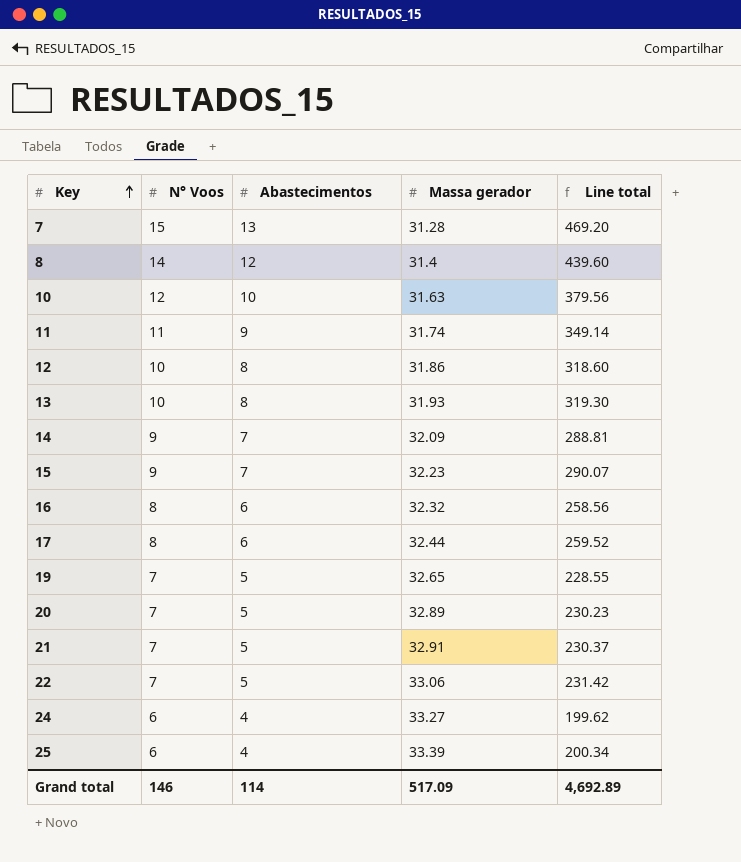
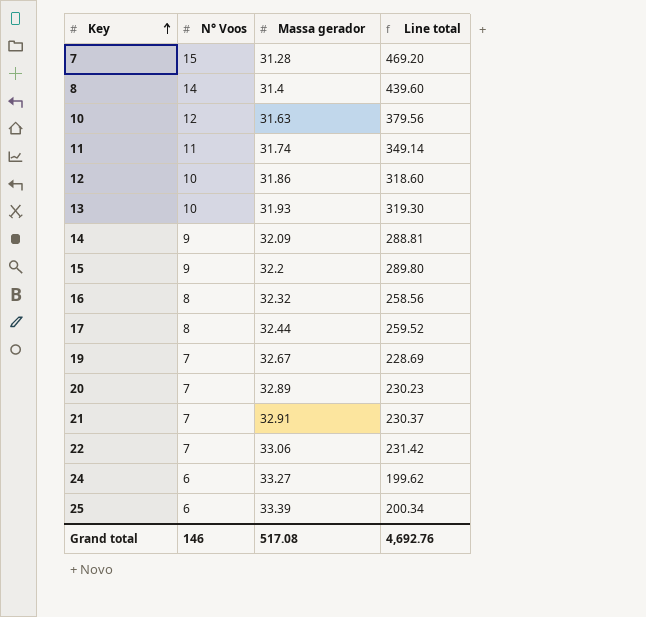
column Abastecimentos | position: 3 -> none
15 | Massa gerador: 32.23 -> 32.2
15 | Line total: 290.07 -> 289.80
19 | Massa gerador: 32.65 -> 32.67
19 | Line total: 228.55 -> 228.69
Grand total | Massa gerador: 517.09 -> 517.08
Grand total | Line total: 4,692.89 -> 4,692.76

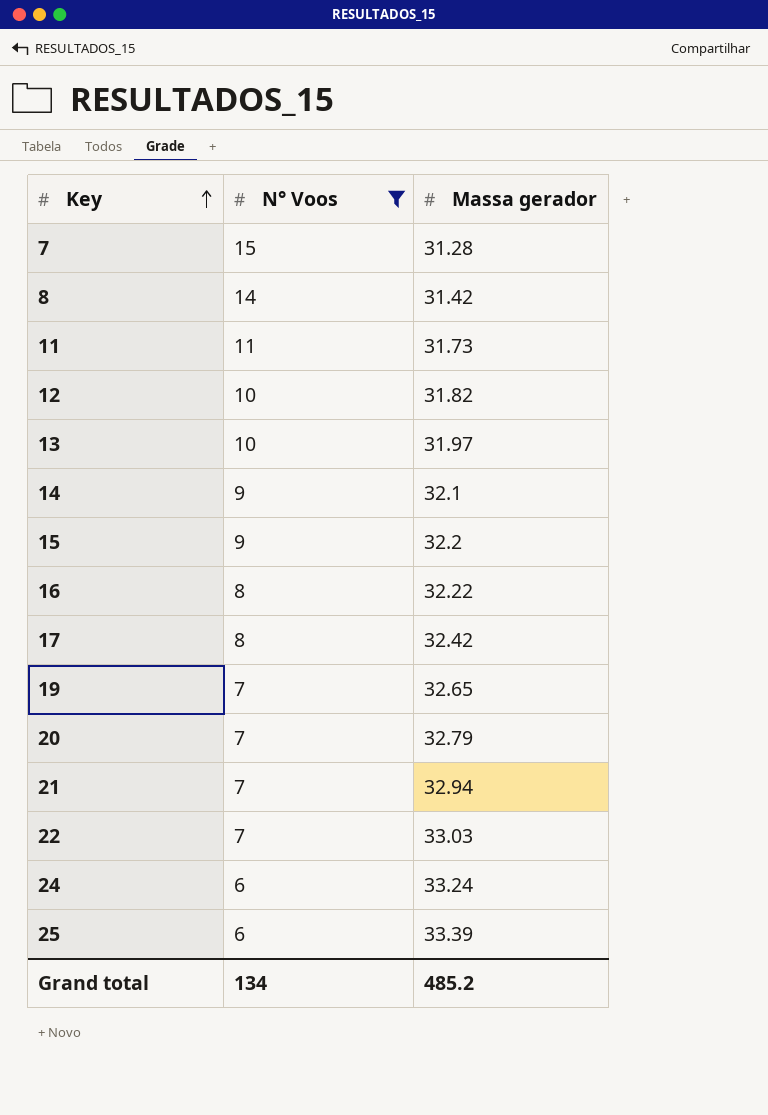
filter: none -> N° Voos != 12
column Line total | formula: [N° Voos] * [Massa gerador] -> none
8 | Massa gerador: 31.4 -> 31.42
11 | Massa gerador: 31.74 -> 31.73
12 | Massa gerador: 31.86 -> 31.82
13 | Massa gerador: 31.93 -> 31.97
14 | Massa gerador: 32.09 -> 32.1
16 | Massa gerador: 32.32 -> 32.22
17 | Massa gerador: 32.44 -> 32.42
19 | Massa gerador: 32.67 -> 32.65
20 | Massa gerador: 32.89 -> 32.79
21 | Massa gerador: 32.91 -> 32.94
22 | Massa gerador: 33.06 -> 33.03
24 | Massa gerador: 33.27 -> 33.24
Grand total | N° Voos: 146 -> 134
Grand total | Massa gerador: 517.08 -> 485.2

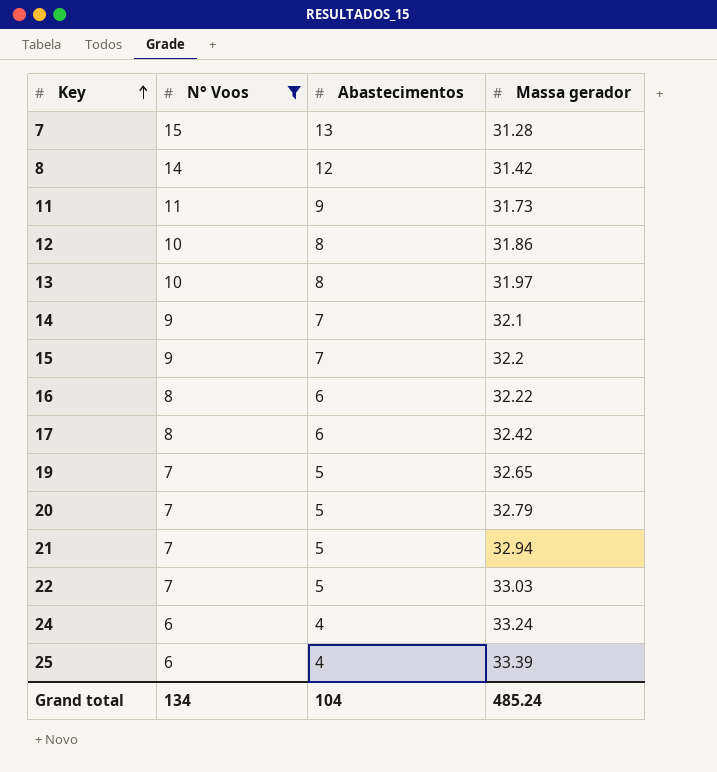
column Abastecimentos | position: none -> 3
12 | Massa gerador: 31.82 -> 31.86
Grand total | Massa gerador: 485.2 -> 485.24

